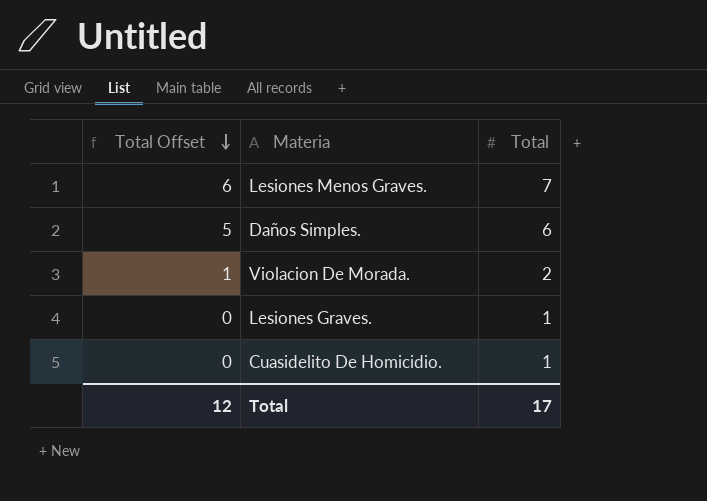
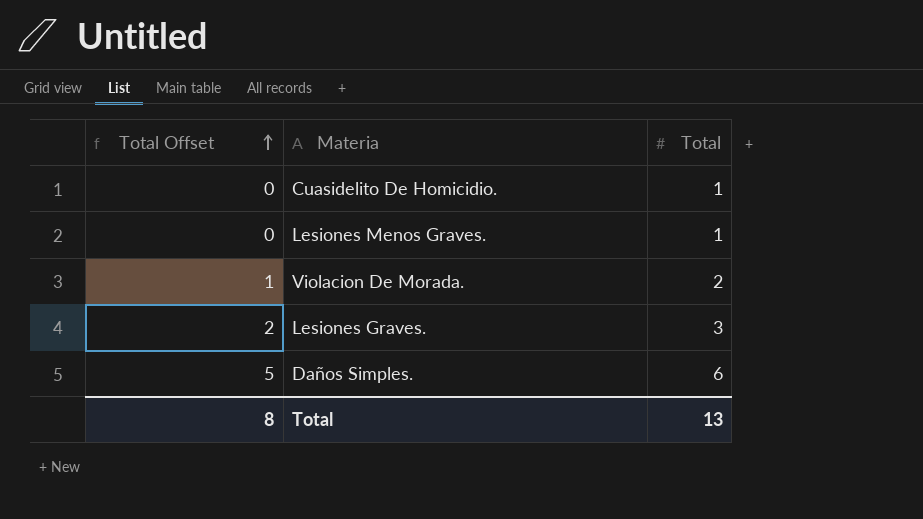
row order: Total Offset descending -> Total Offset ascending
Lesiones Menos Graves. | Total Offset: 6 -> 0
Lesiones Menos Graves. | Total: 7 -> 1
Lesiones Graves. | Total Offset: 0 -> 2
Lesiones Graves. | Total: 1 -> 3
Total | Total Offset: 12 -> 8
Total | Total: 17 -> 13

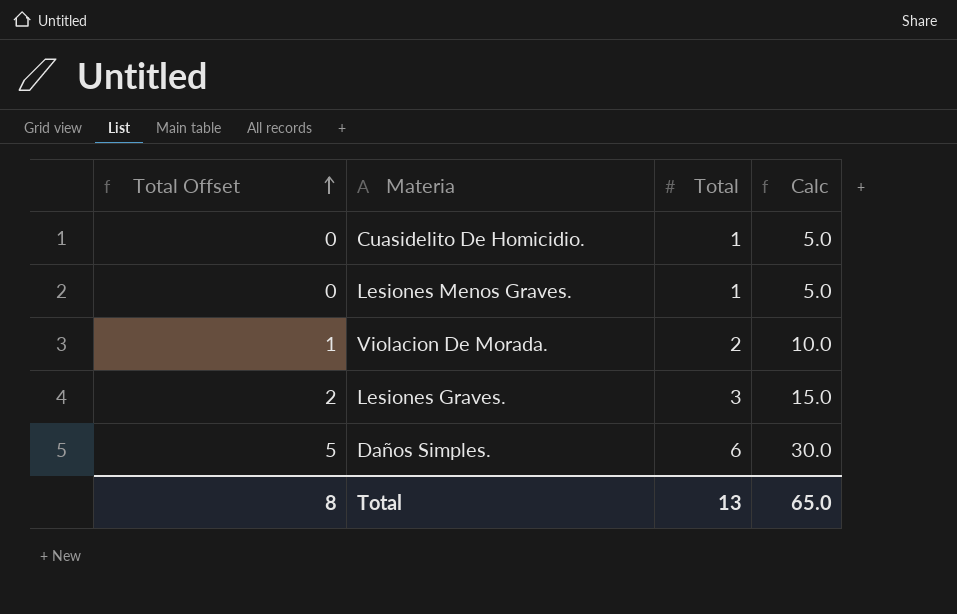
column Calc | formula: none -> [Total] * 5

